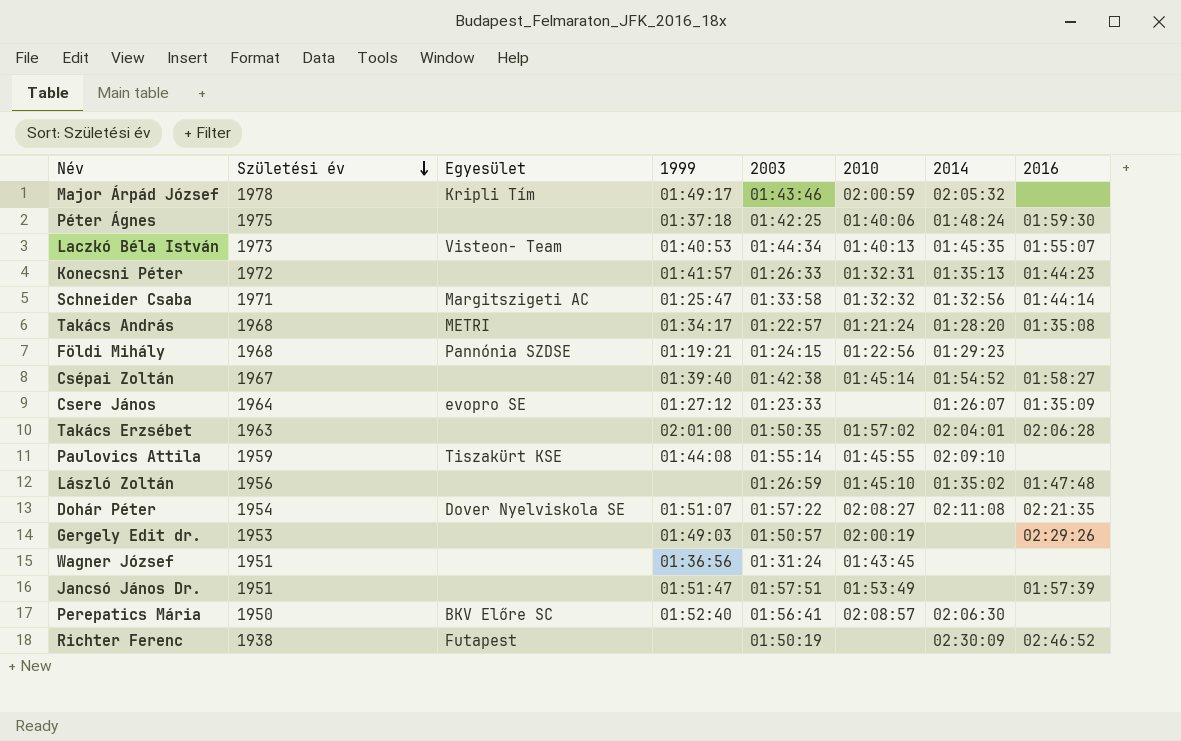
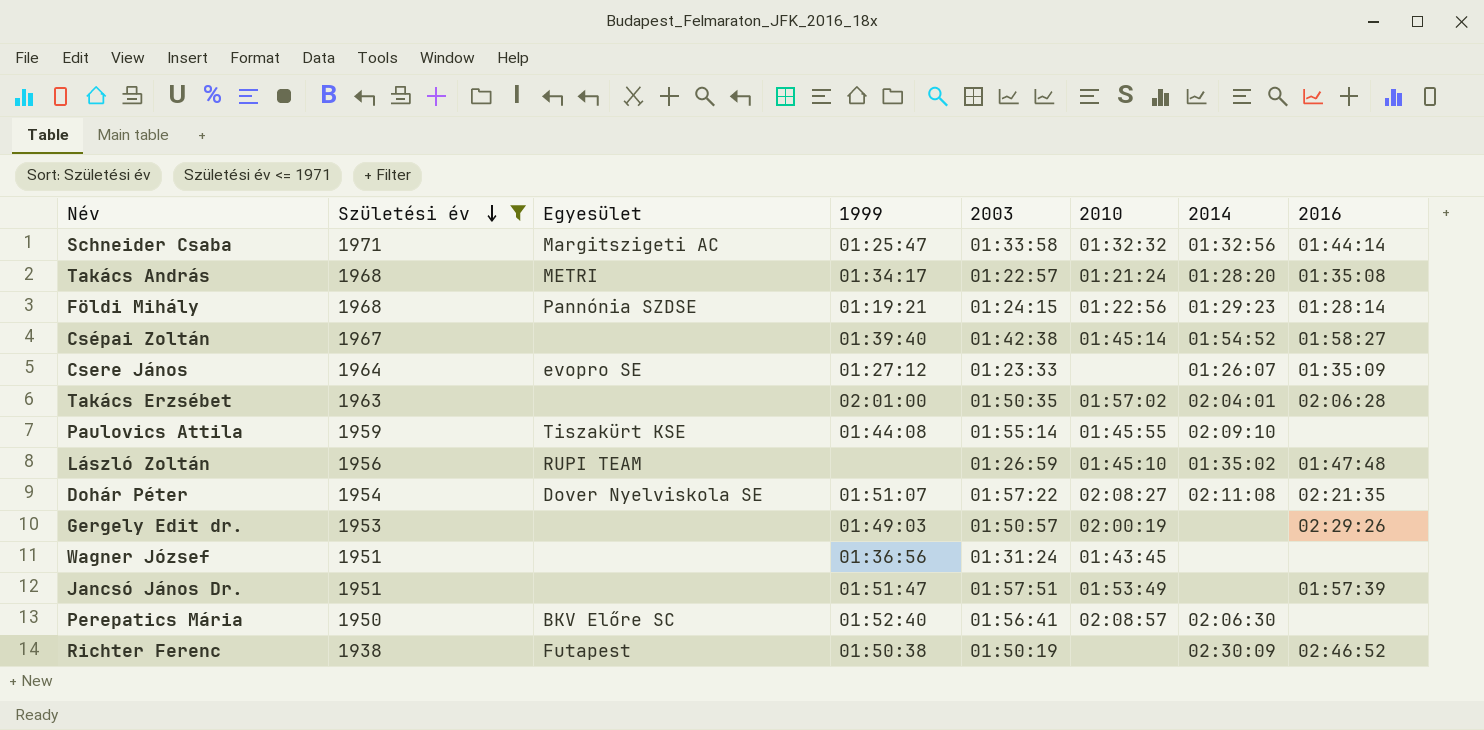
filter: none -> Születési év <= 1971
Földi Mihály | 2016: none -> 01:28:14
László Zoltán | Egyesület: none -> RUPI TEAM
Richter Ferenc | 1999: none -> 01:50:38

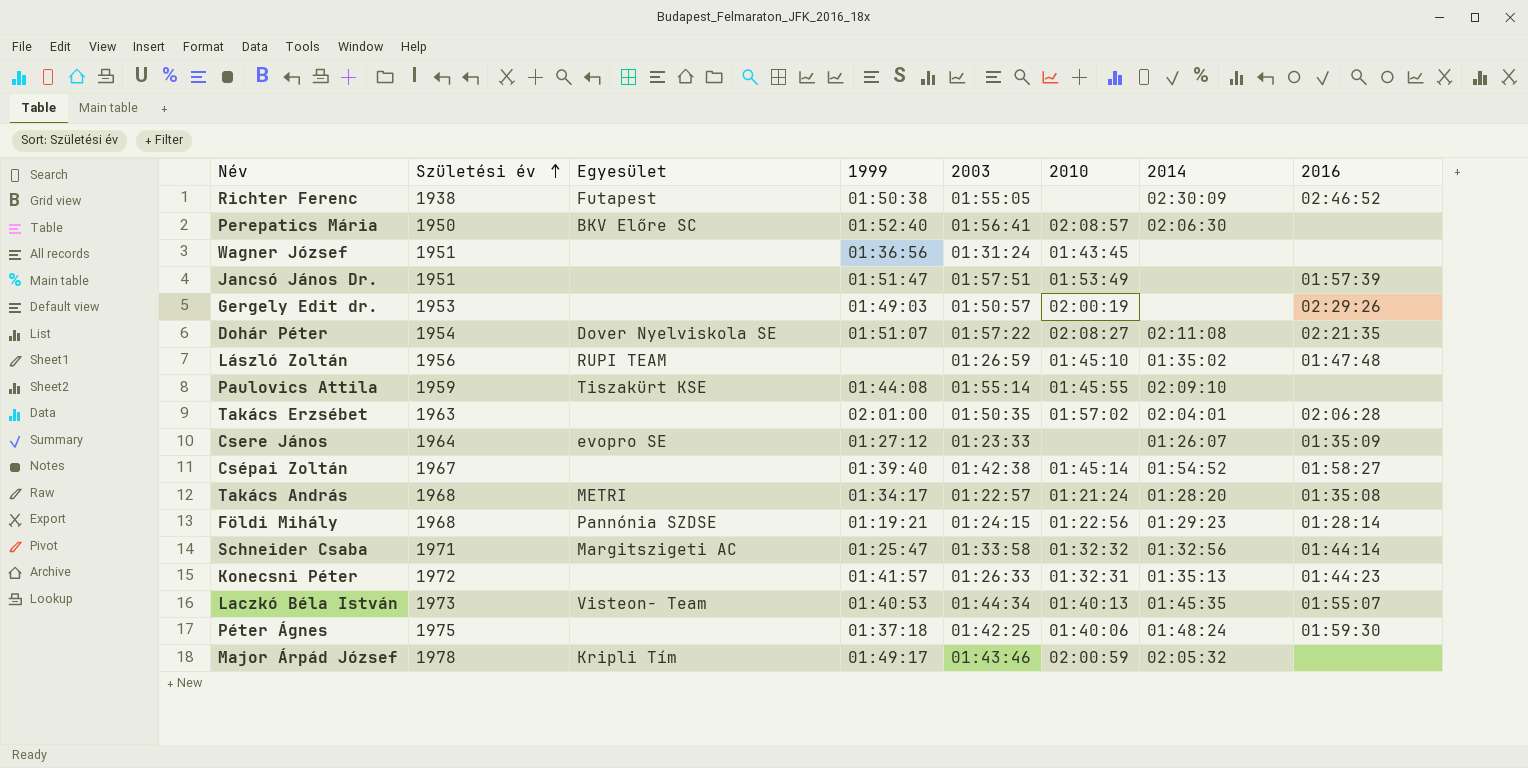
filter: Születési év <= 1971 -> none
row order: Születési év descending -> Születési év ascending
Richter Ferenc | 2003: 01:50:19 -> 01:55:05

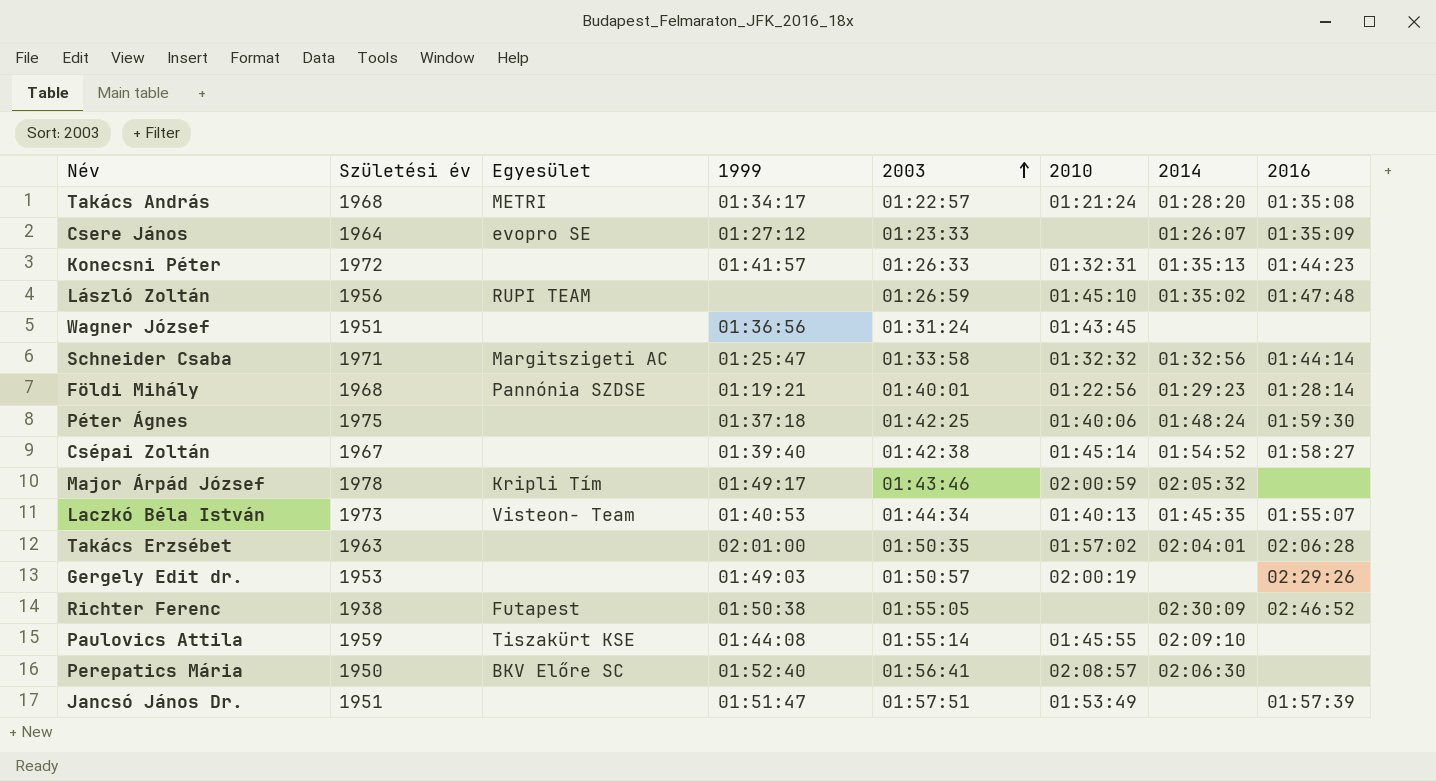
row order: Születési év ascending -> 2003 ascending
row Dohár Péter: 1954 | Dover Nyelviskola SE | 01:51:07 | 01:57:22 | 02:08:27 | 02:11:08 | 02:21:35 -> none
Földi Mihály | 2003: 01:24:15 -> 01:40:01

